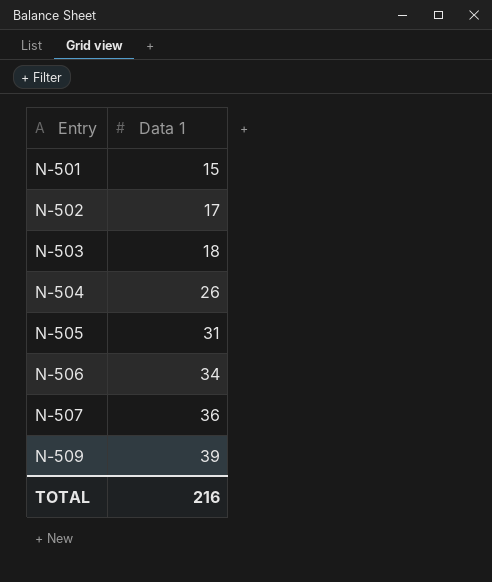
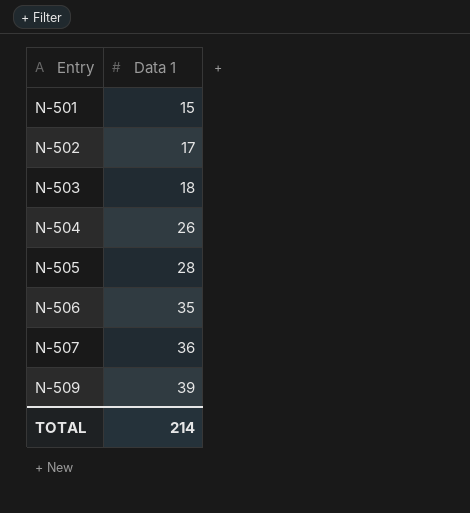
N-505 | Data 1: 31 -> 28
N-506 | Data 1: 34 -> 35
TOTAL | Data 1: 216 -> 214

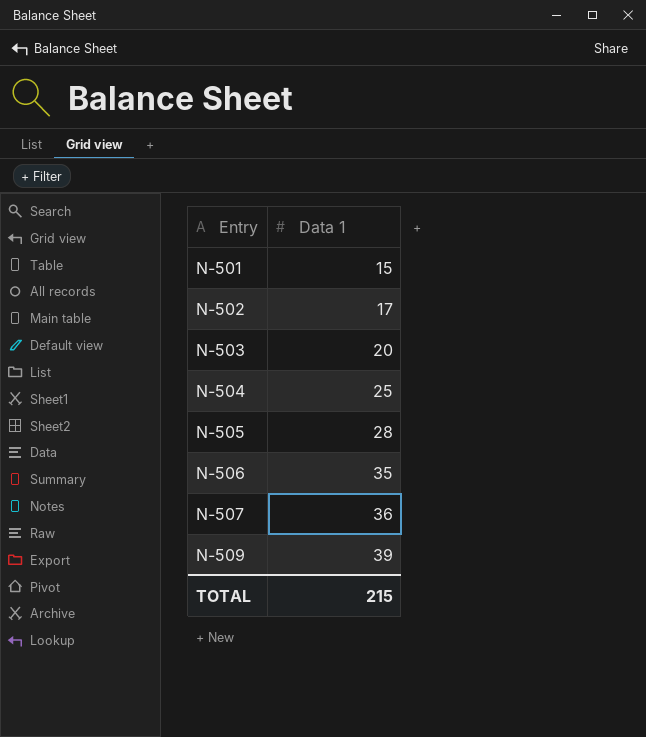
N-503 | Data 1: 18 -> 20
N-504 | Data 1: 26 -> 25
TOTAL | Data 1: 214 -> 215

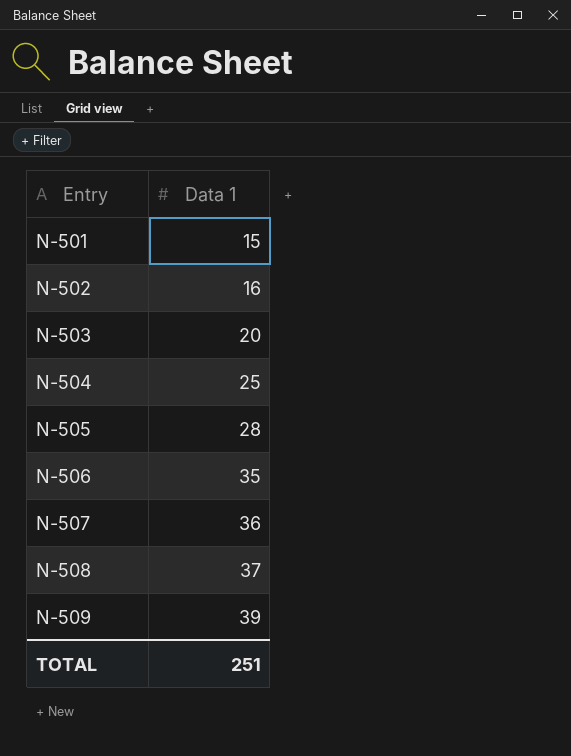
N-502 | Data 1: 17 -> 16
row N-508: none -> 37
TOTAL | Data 1: 215 -> 251

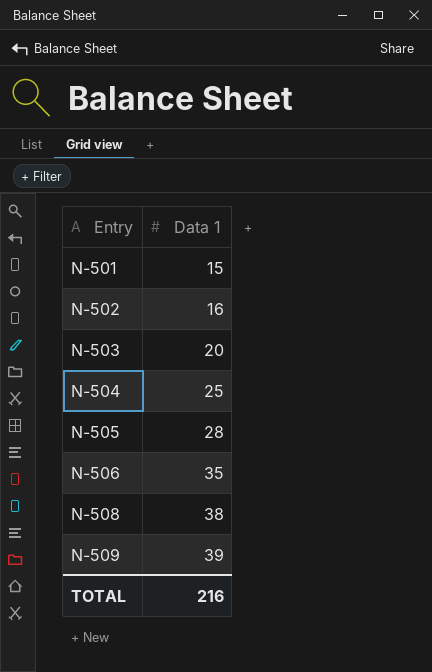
row N-507: 36 -> none
N-508 | Data 1: 37 -> 38
TOTAL | Data 1: 251 -> 216

